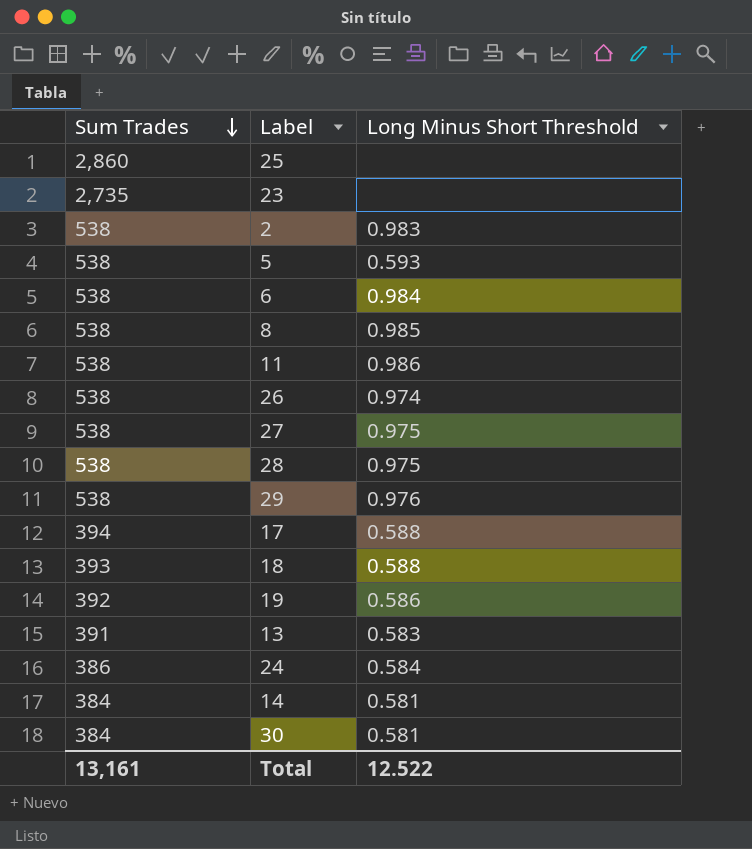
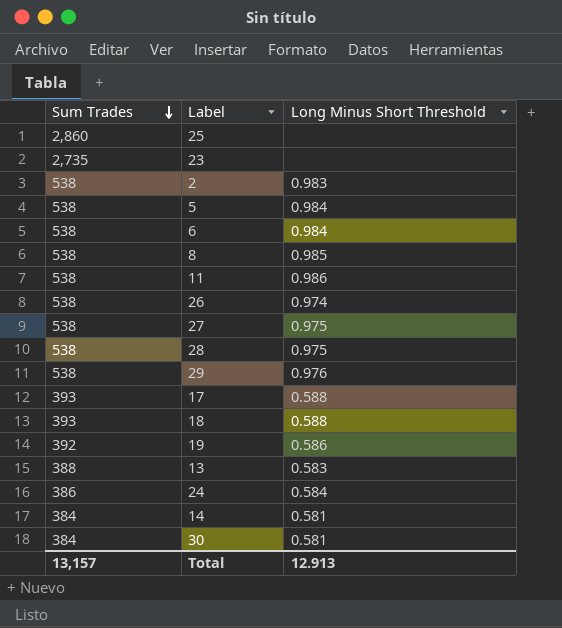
5 | Long Minus Short Threshold: 0.593 -> 0.984
17 | Sum Trades: 394 -> 393
13 | Sum Trades: 391 -> 388
Total | Sum Trades: 13,161 -> 13,157
Total | Long Minus Short Threshold: 12.522 -> 12.913

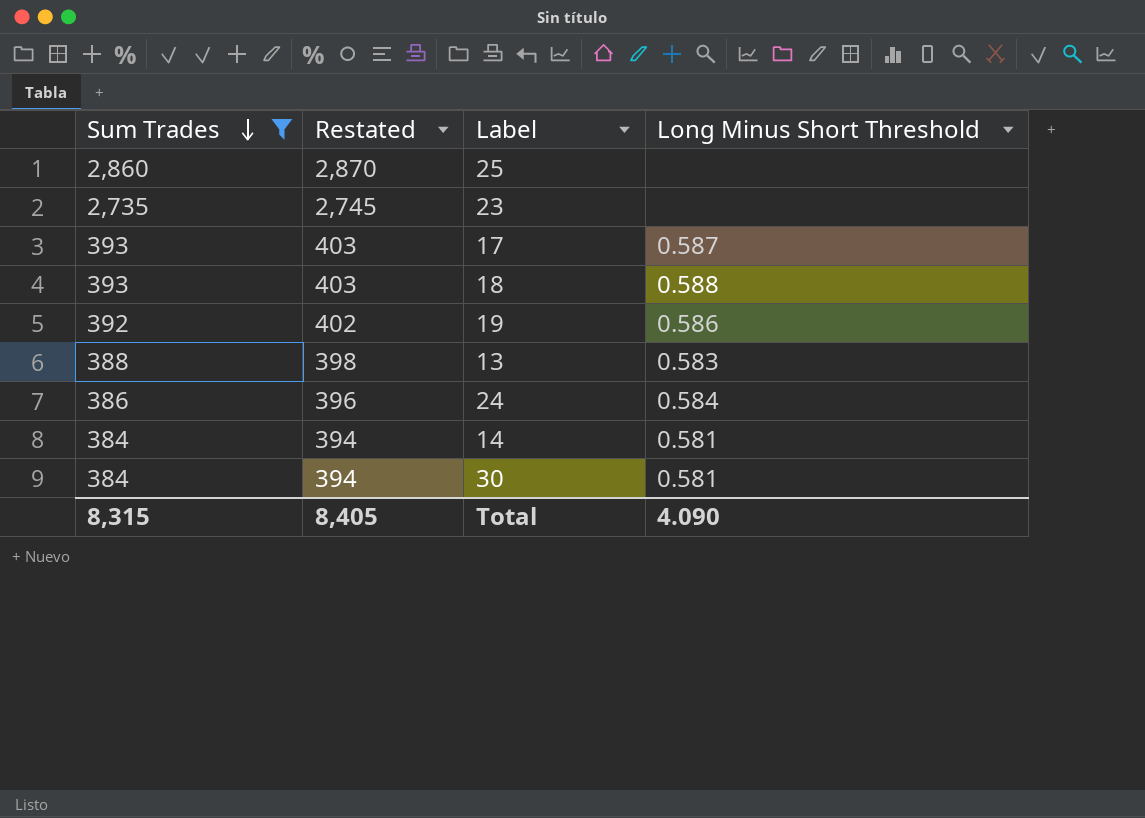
filter: none -> Sum Trades != 538
column Restated | formula: none -> [Sum Trades] + 10
17 | Long Minus Short Threshold: 0.588 -> 0.587
Total | Sum Trades: 13,157 -> 8,315
Total | Long Minus Short Threshold: 12.913 -> 4.090

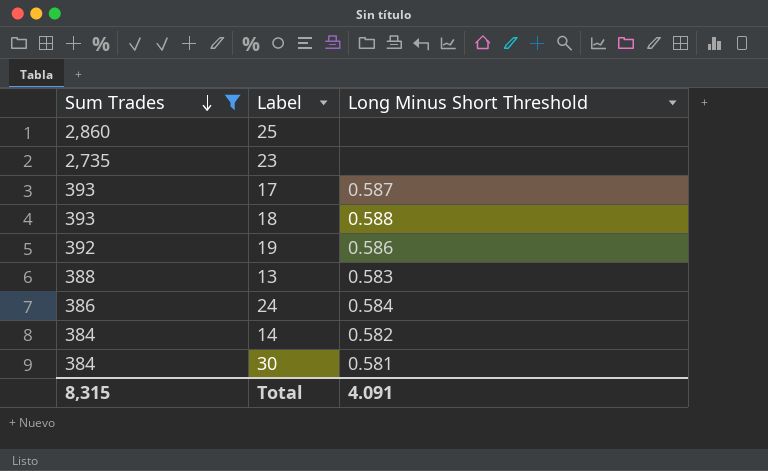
column Restated | formula: [Sum Trades] + 10 -> none
14 | Long Minus Short Threshold: 0.581 -> 0.582
Total | Long Minus Short Threshold: 4.090 -> 4.091

